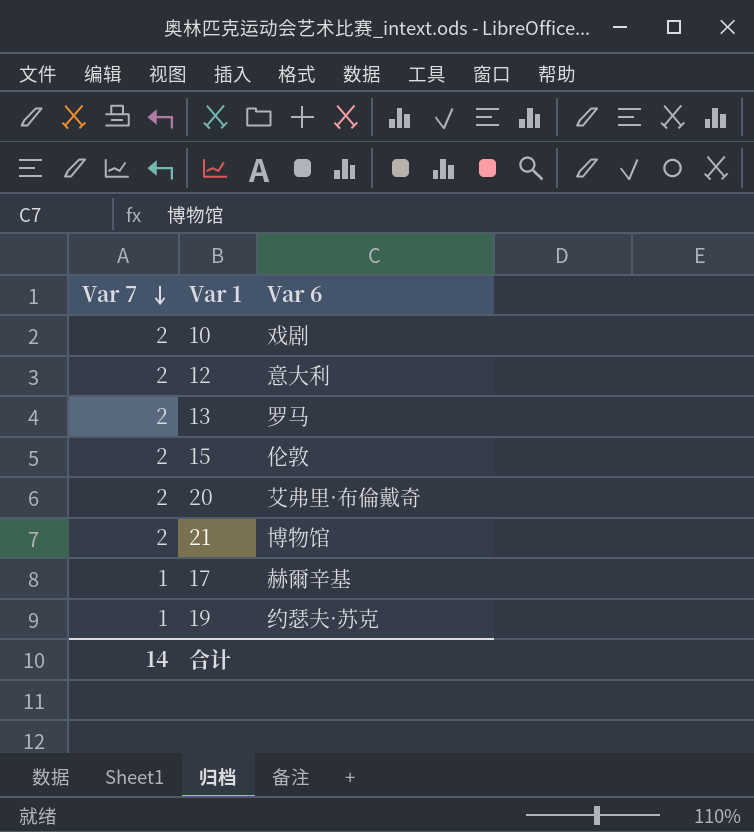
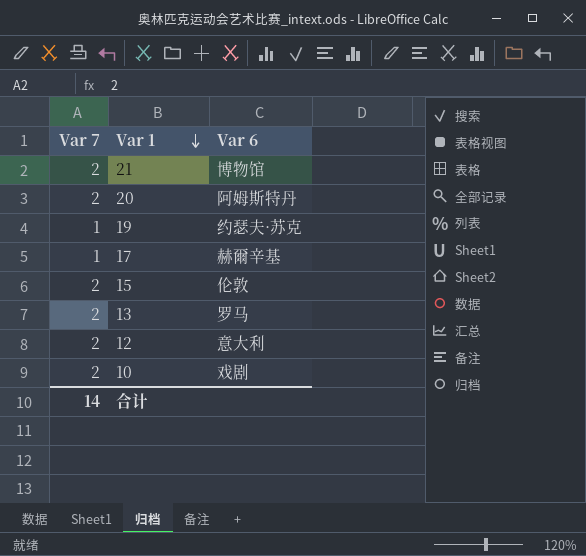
row order: Var 7 descending -> Var 1 descending
20 | Var 6: 艾弗里·布倫戴奇 -> 阿姆斯特丹

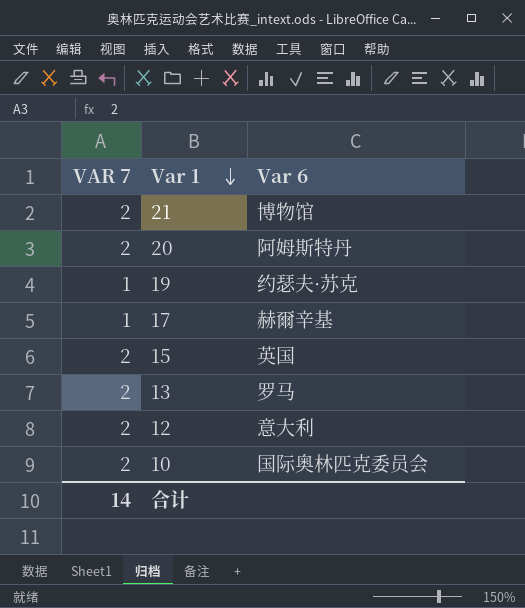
column name: Var 7 -> VAR 7
15 | Var 6: 伦敦 -> 英国
10 | Var 6: 戏剧 -> 国际奥林匹克委员会

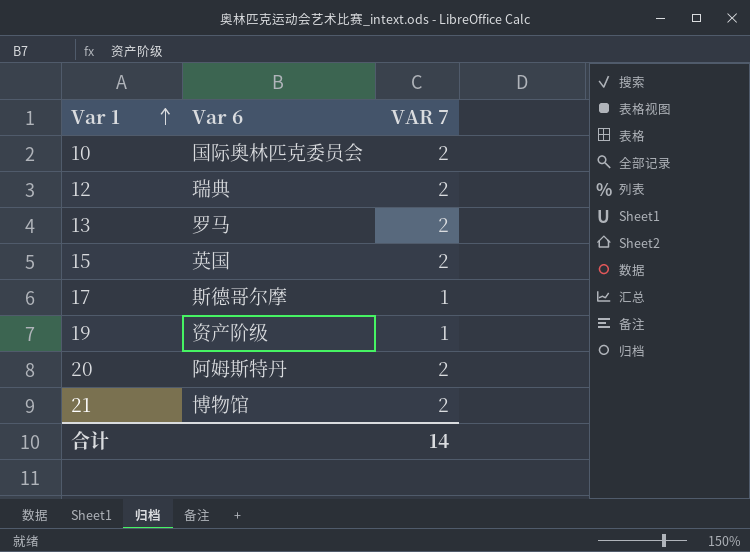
row order: Var 1 descending -> Var 1 ascending
column VAR 7 | position: 1 -> 3
12 | Var 6: 意大利 -> 瑞典
17 | Var 6: 赫爾辛基 -> 斯德哥尔摩
19 | Var 6: 约瑟夫·苏克 -> 资产阶级

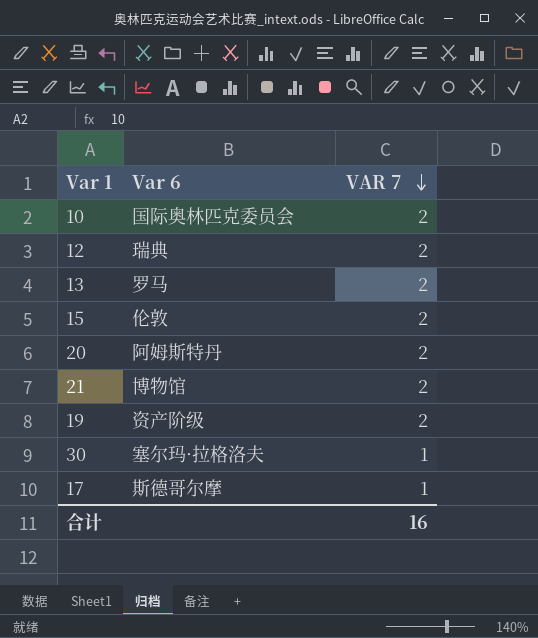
row order: Var 1 ascending -> VAR 7 descending
15 | Var 6: 英国 -> 伦敦
19 | VAR 7: 1 -> 2
row 30: none -> 塞尔玛·拉格洛夫 | 1
合计 | VAR 7: 14 -> 16

